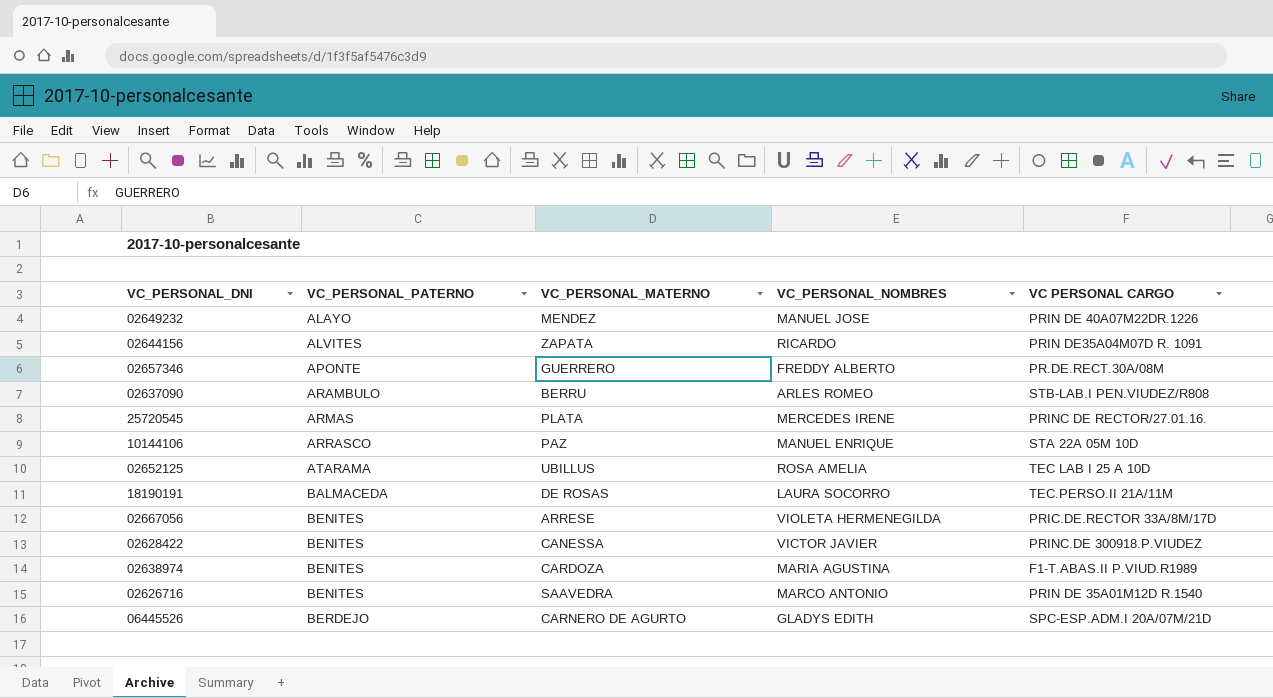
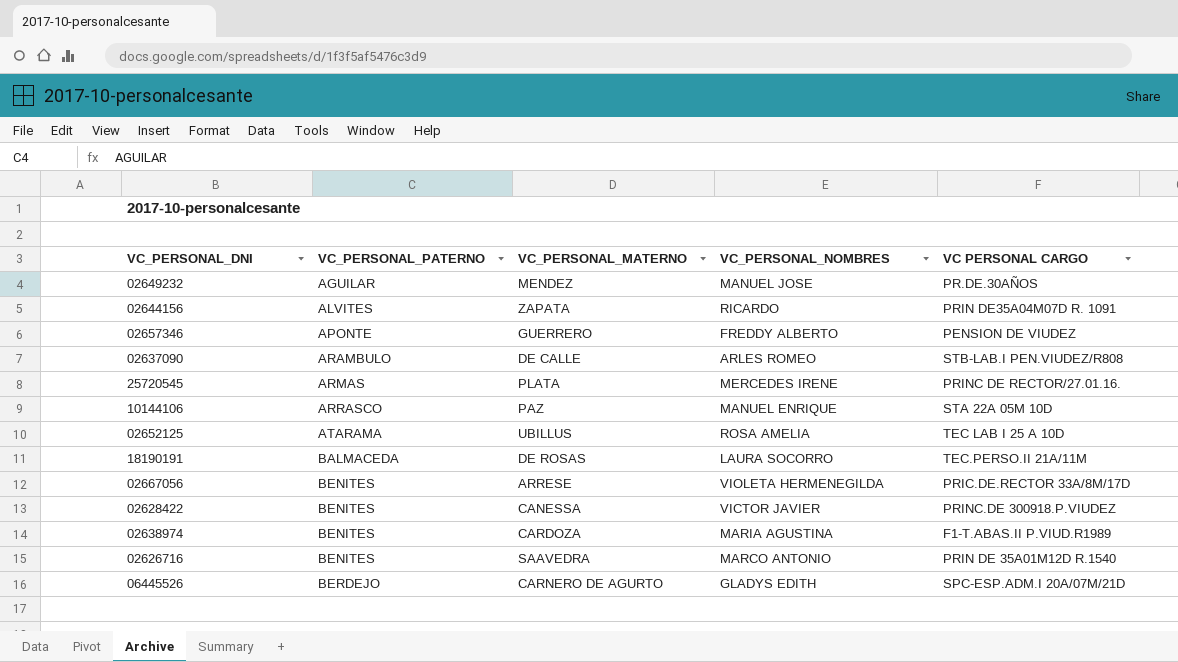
02649232 | VC_PERSONAL_PATERNO: ALAYO -> AGUILAR
02649232 | VC PERSONAL CARGO: PRIN DE 40A07M22DR.1226 -> PR.DE.30AÑOS
02657346 | VC PERSONAL CARGO: PR.DE.RECT.30A/08M -> PENSION DE VIUDEZ
02637090 | VC_PERSONAL_MATERNO: BERRU -> DE CALLE

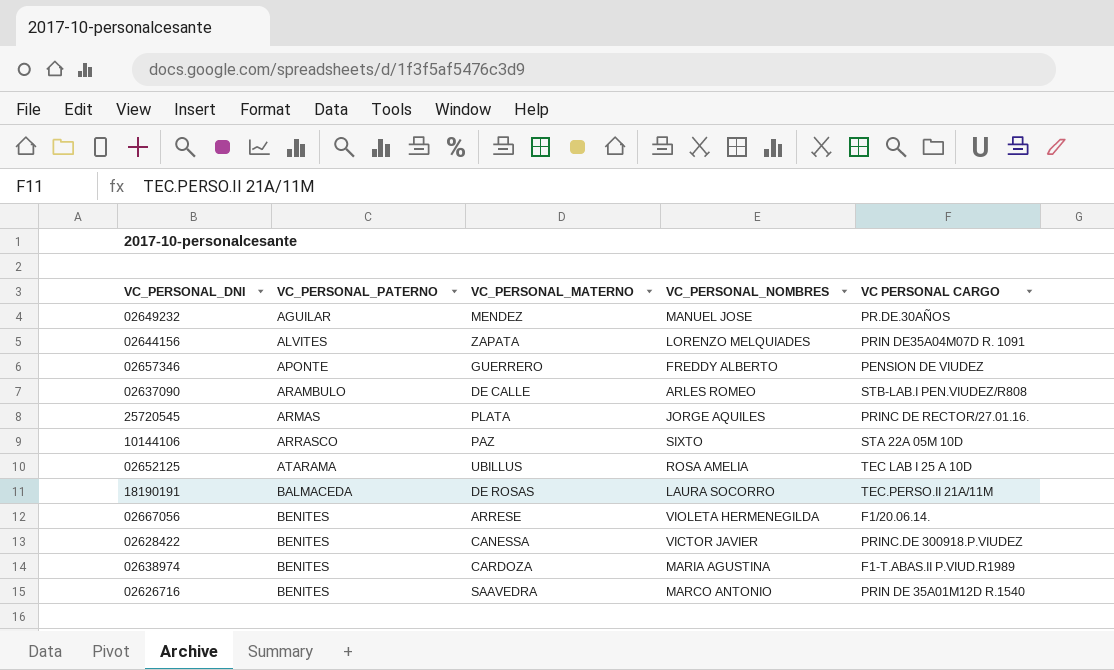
row 06445526: BERDEJO | CARNERO DE AGURTO | GLADYS EDITH | SPC-ESP.ADM.I 20A/07M/21D -> none
02644156 | VC_PERSONAL_NOMBRES: RICARDO -> LORENZO MELQUIADES
25720545 | VC_PERSONAL_NOMBRES: MERCEDES IRENE -> JORGE AQUILES
10144106 | VC_PERSONAL_NOMBRES: MANUEL ENRIQUE -> SIXTO
02667056 | VC PERSONAL CARGO: PRIC.DE.RECTOR 33A/8M/17D -> F1/20.06.14.

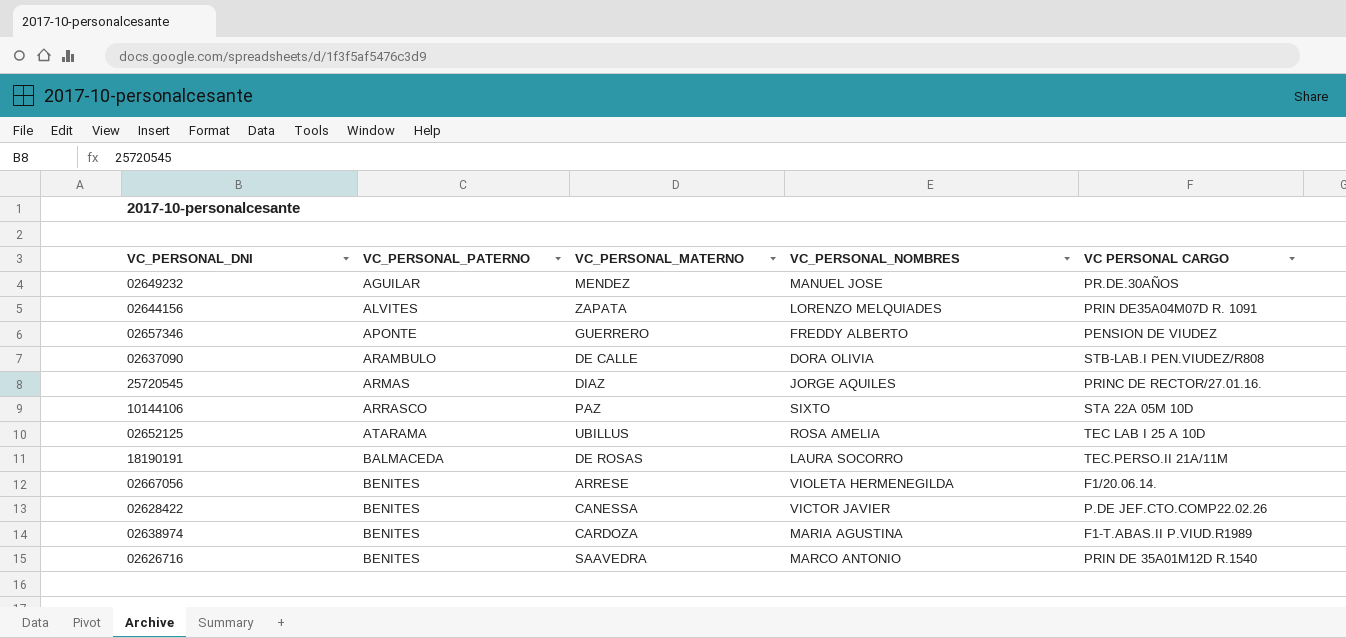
02637090 | VC_PERSONAL_NOMBRES: ARLES ROMEO -> DORA OLIVIA
25720545 | VC_PERSONAL_MATERNO: PLATA -> DIAZ
02628422 | VC PERSONAL CARGO: PRINC.DE 300918.P.VIUDEZ -> P.DE JEF.CTO.COMP22.02.26

